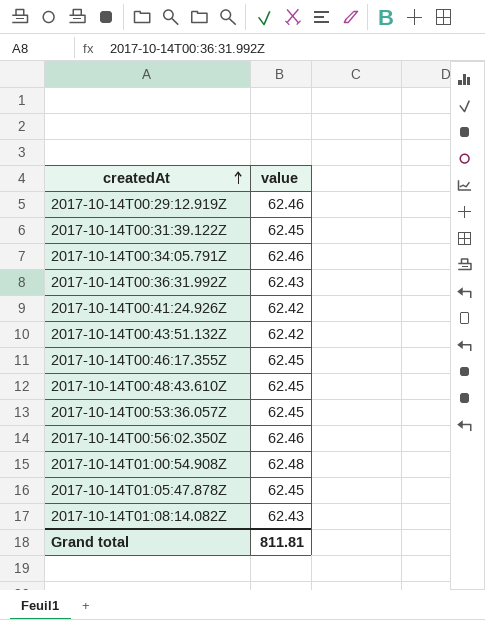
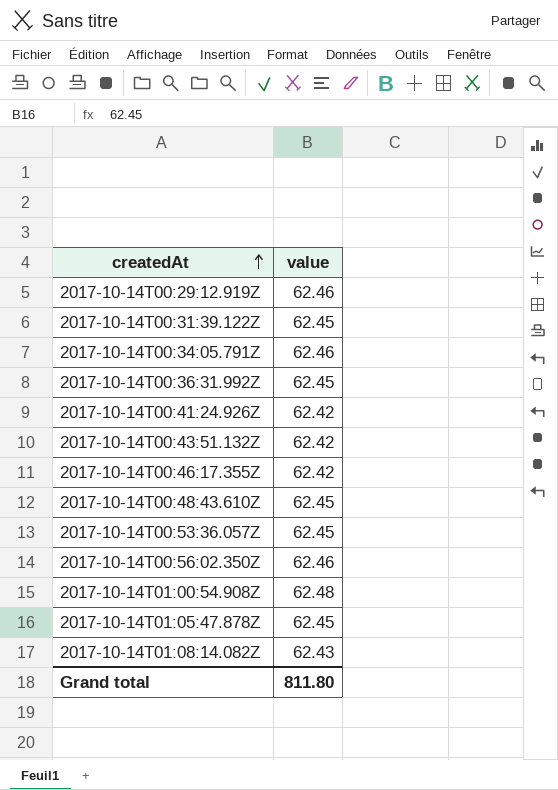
2017-10-14T00:36:31.992Z | value: 62.43 -> 62.45
2017-10-14T00:46:17.355Z | value: 62.45 -> 62.42
Grand total | value: 811.81 -> 811.80

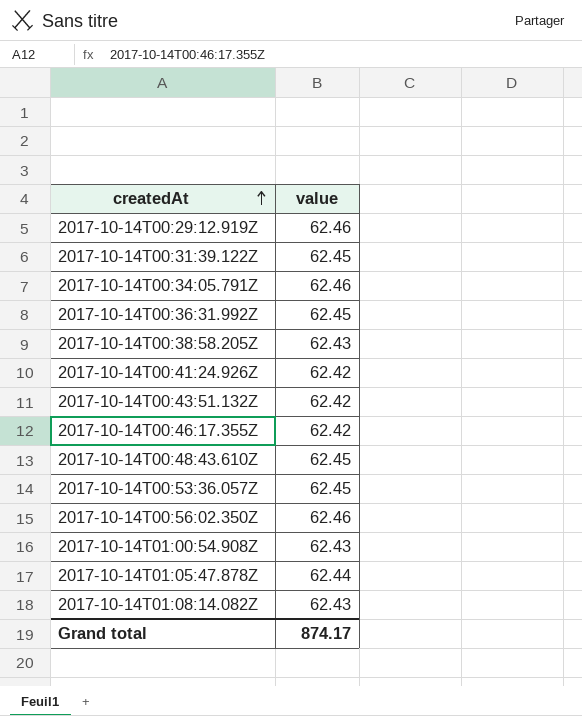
row 2017-10-14T00:38:58.205Z: none -> 62.43
2017-10-14T01:00:54.908Z | value: 62.48 -> 62.43
2017-10-14T01:05:47.878Z | value: 62.45 -> 62.44
Grand total | value: 811.80 -> 874.17

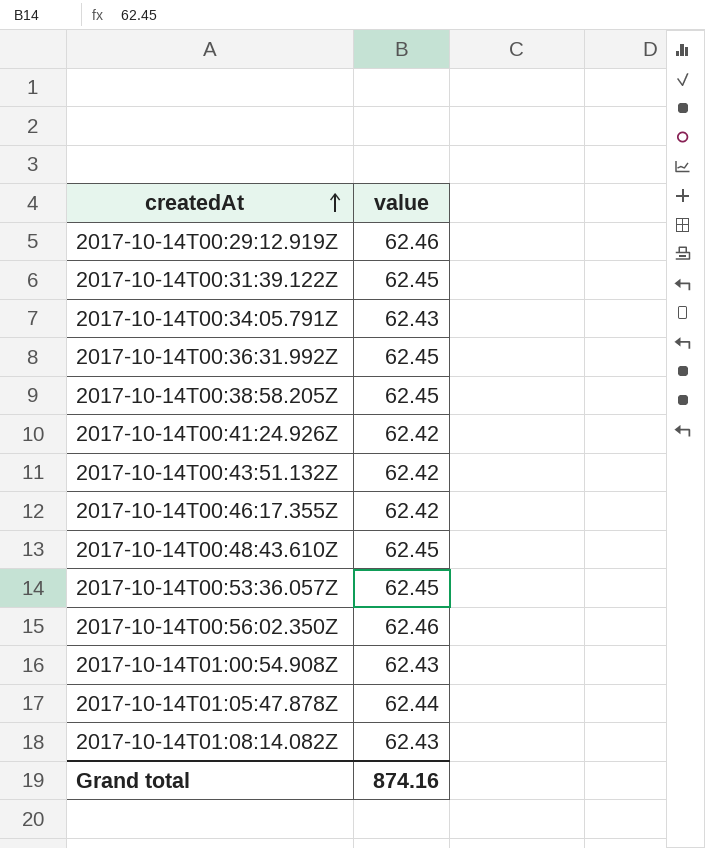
2017-10-14T00:34:05.791Z | value: 62.46 -> 62.43
2017-10-14T00:38:58.205Z | value: 62.43 -> 62.45
Grand total | value: 874.17 -> 874.16

